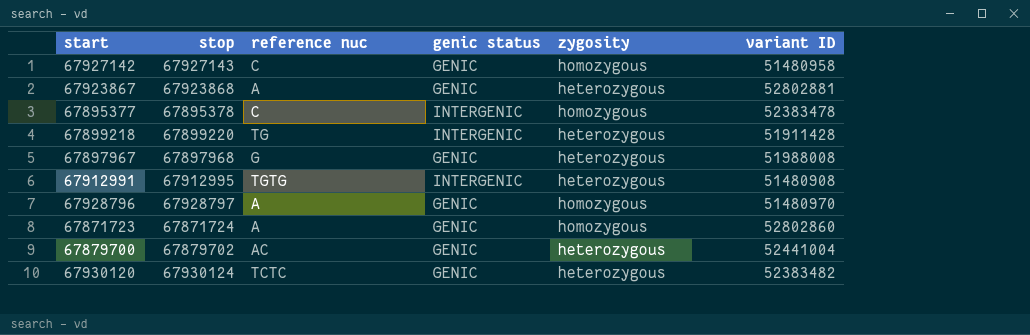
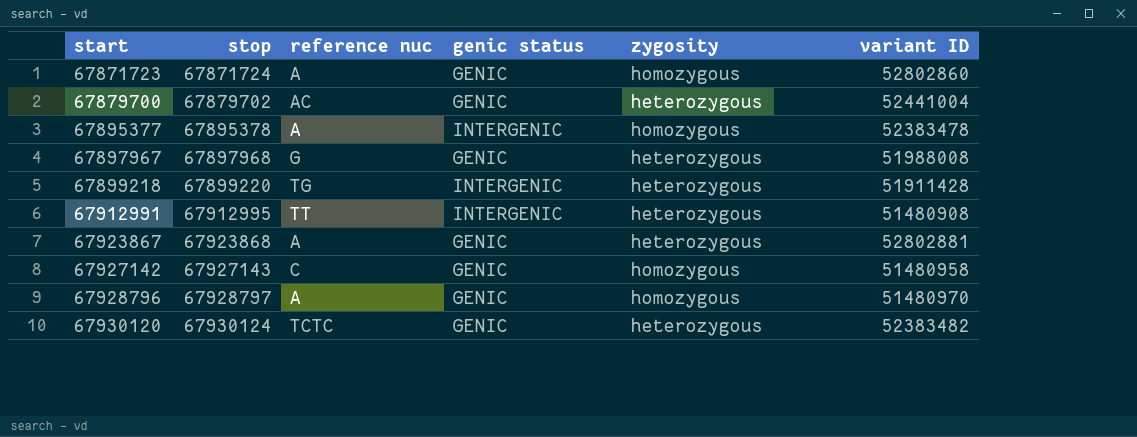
row order: none -> start ascending
67895377 | reference nuc: C -> A
67912991 | reference nuc: TGTG -> TT

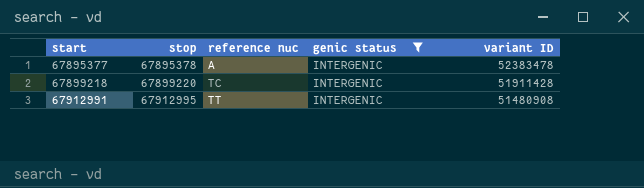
filter: none -> genic status = INTERGENIC
column zygosity | position: 5 -> none
67899218 | reference nuc: TG -> TC

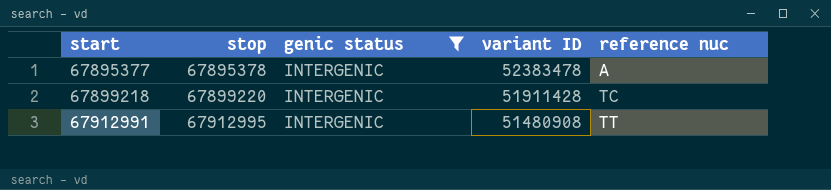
column reference nuc | position: 3 -> 5

